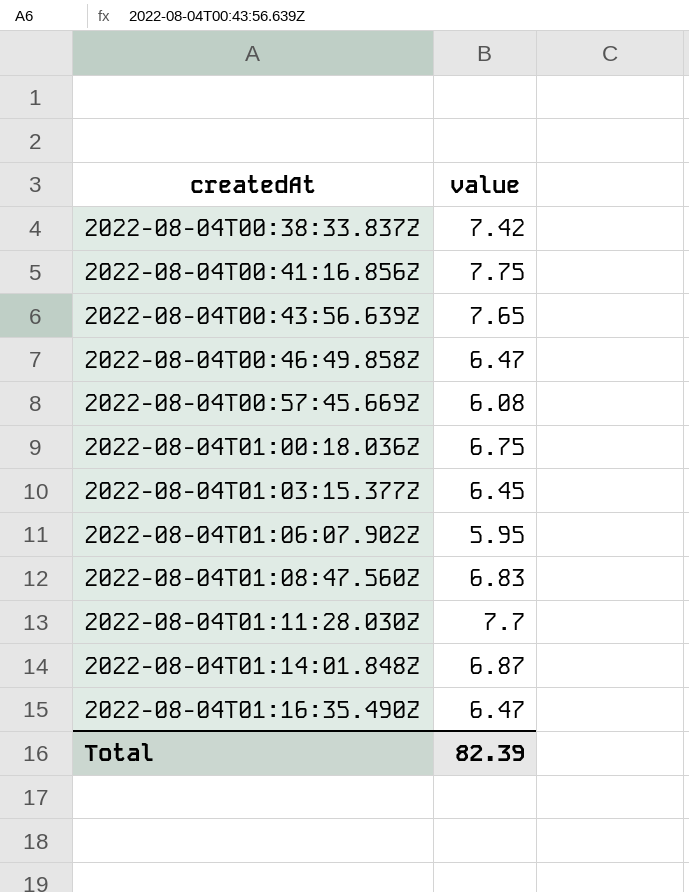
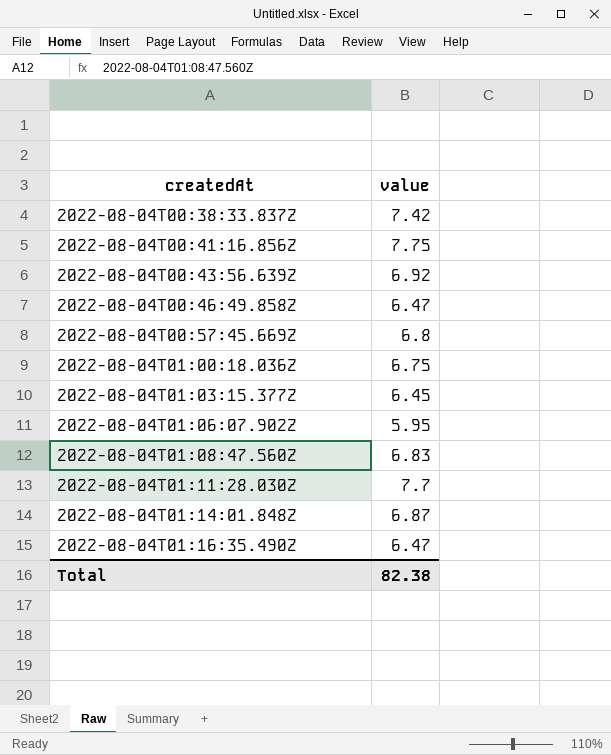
2022-08-04T00:43:56.639Z | value: 7.65 -> 6.92
2022-08-04T00:57:45.669Z | value: 6.08 -> 6.8
Total | value: 82.39 -> 82.38

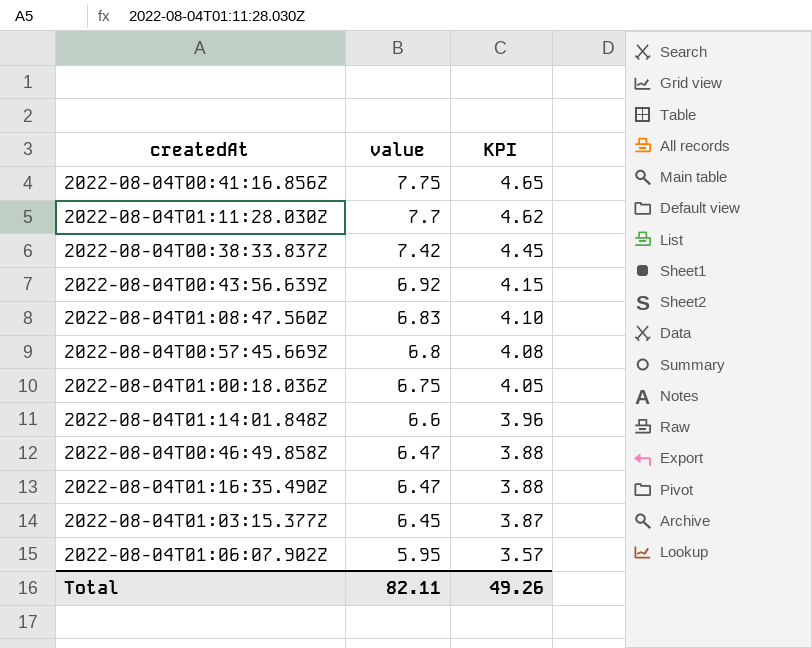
row order: createdAt ascending -> value descending
column KPI | formula: none -> [value] * 0.6
2022-08-04T01:14:01.848Z | value: 6.87 -> 6.6
Total | value: 82.38 -> 82.11

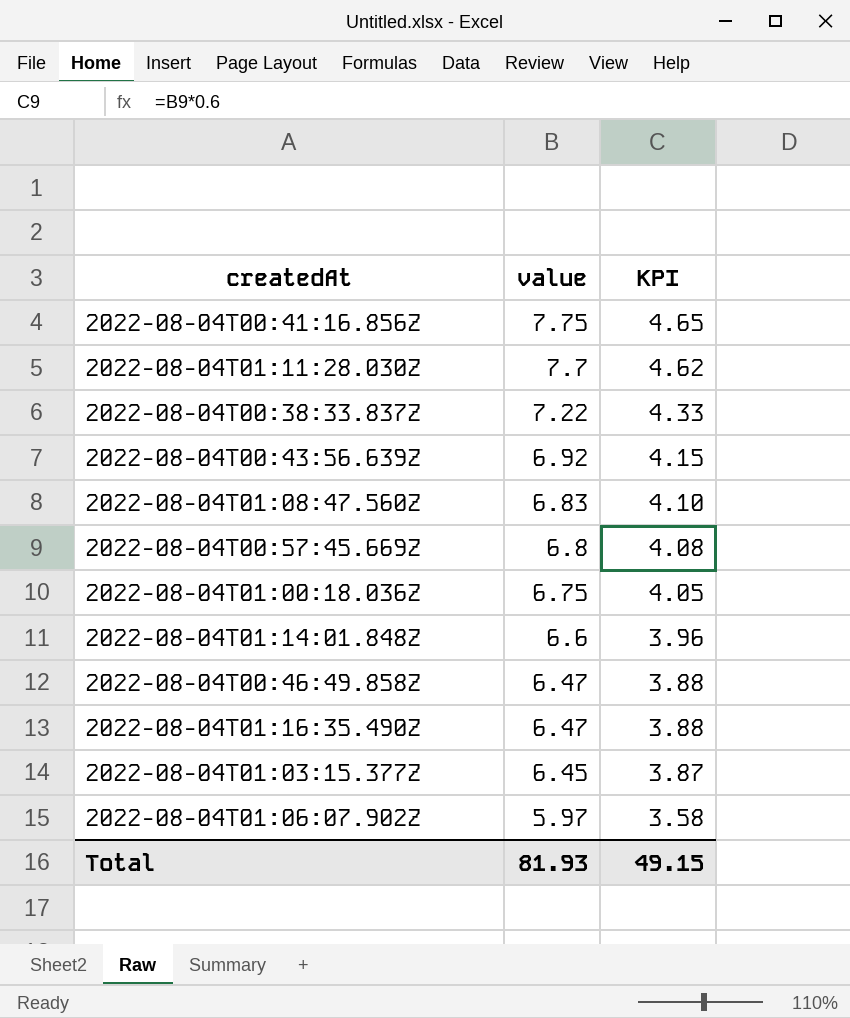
2022-08-04T00:38:33.837Z | value: 7.42 -> 7.22
2022-08-04T00:38:33.837Z | KPI: 4.45 -> 4.33
2022-08-04T01:06:07.902Z | value: 5.95 -> 5.97
2022-08-04T01:06:07.902Z | KPI: 3.57 -> 3.58
Total | value: 82.11 -> 81.93
Total | KPI: 49.26 -> 49.15

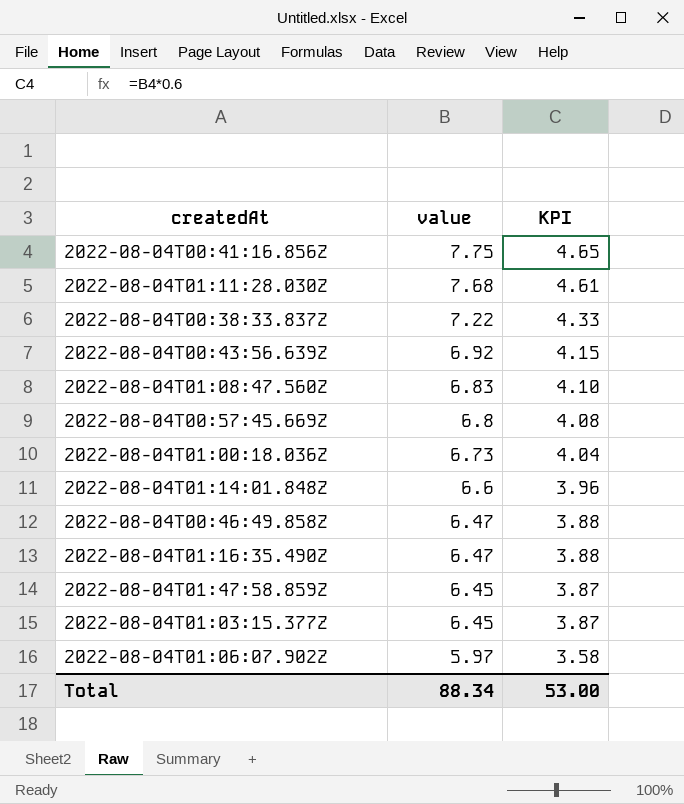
2022-08-04T01:11:28.030Z | value: 7.7 -> 7.68
2022-08-04T01:11:28.030Z | KPI: 4.62 -> 4.61
2022-08-04T01:00:18.036Z | value: 6.75 -> 6.73
2022-08-04T01:00:18.036Z | KPI: 4.05 -> 4.04
row 2022-08-04T01:47:58.859Z: none -> 6.45 | 3.87
Total | value: 81.93 -> 88.34
Total | KPI: 49.15 -> 53.00

